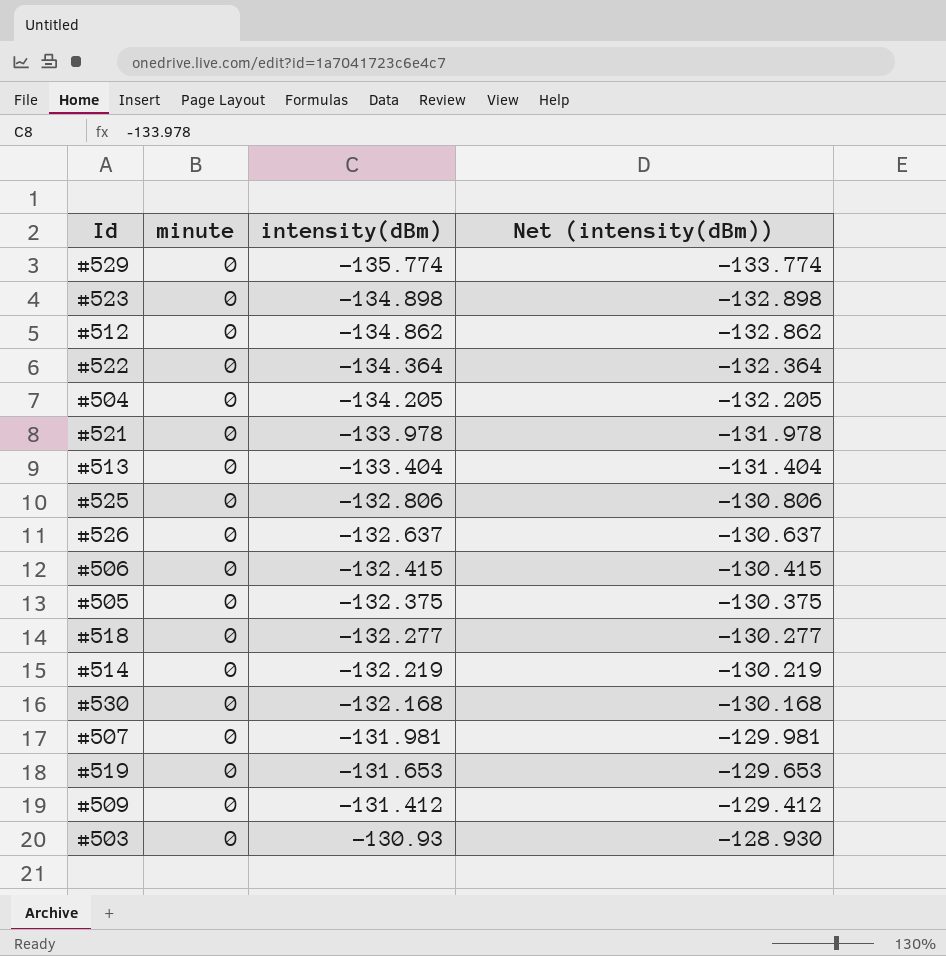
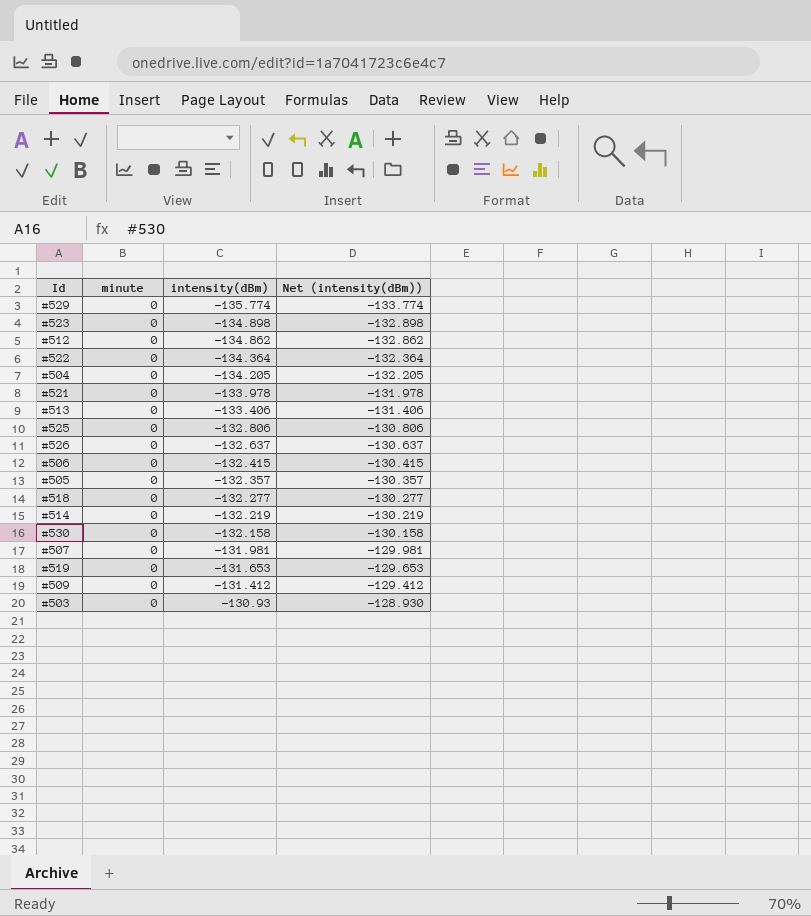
#513 | intensity(dBm): -133.404 -> -133.406
#513 | Net (intensity(dBm)): -131.404 -> -131.406
#505 | intensity(dBm): -132.375 -> -132.357
#505 | Net (intensity(dBm)): -130.375 -> -130.357
#530 | intensity(dBm): -132.168 -> -132.158
#530 | Net (intensity(dBm)): -130.168 -> -130.158

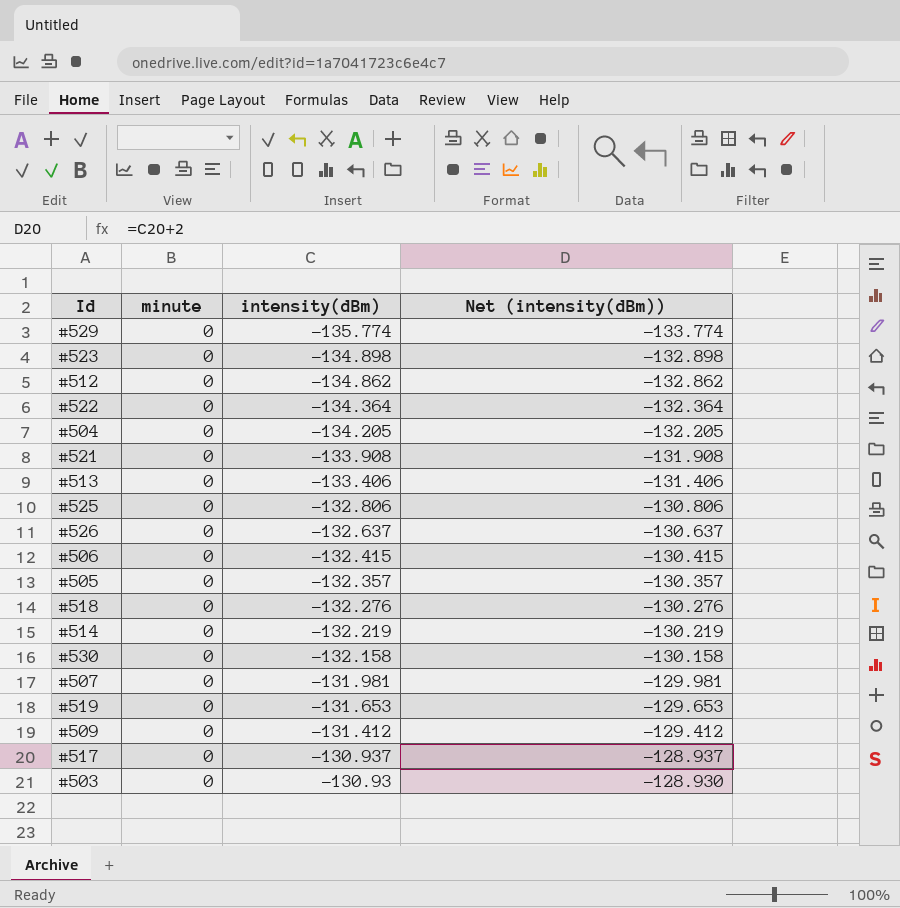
#521 | intensity(dBm): -133.978 -> -133.908
#521 | Net (intensity(dBm)): -131.978 -> -131.908
#518 | intensity(dBm): -132.277 -> -132.276
#518 | Net (intensity(dBm)): -130.277 -> -130.276
row #517: none -> 0 | -130.937 | -128.937

